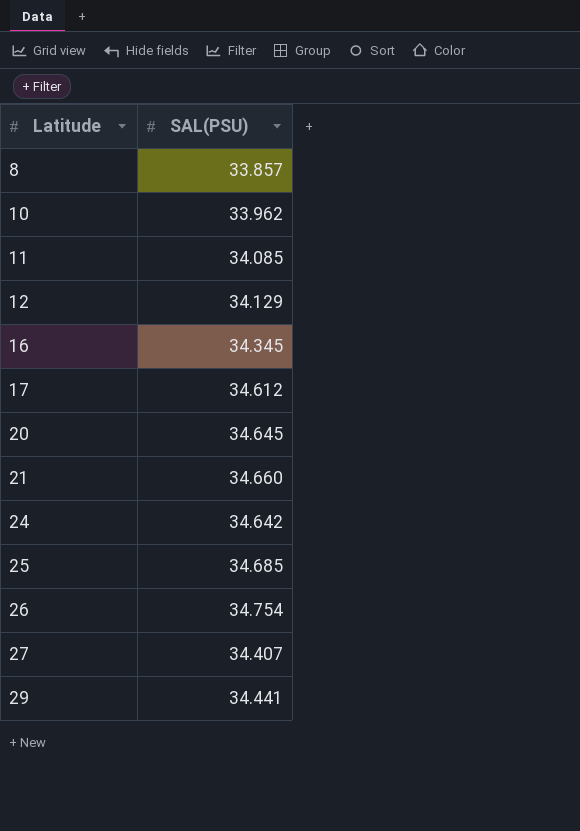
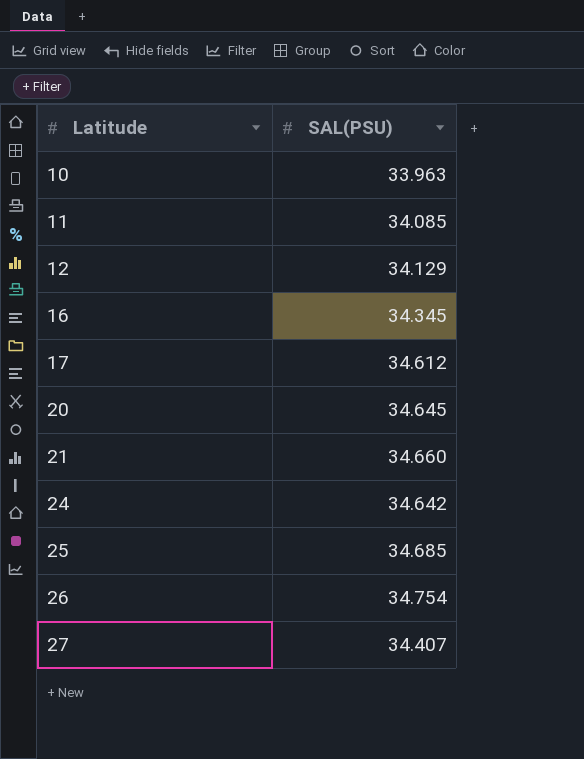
row 8: 33.857 -> none
row 29: 34.441 -> none
10 | SAL(PSU): 33.962 -> 33.963

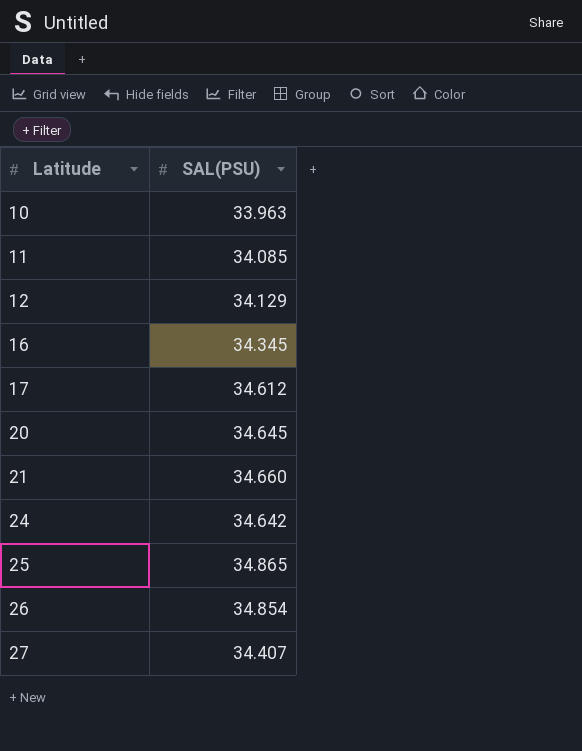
25 | SAL(PSU): 34.685 -> 34.865
26 | SAL(PSU): 34.754 -> 34.854

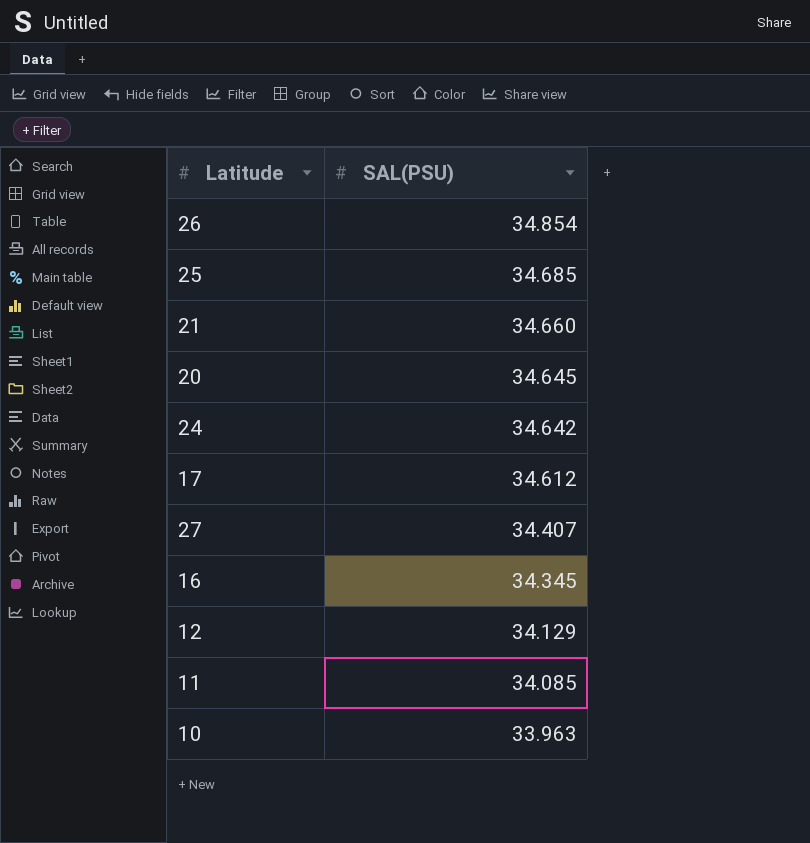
row order: Latitude ascending -> SAL(PSU) descending
25 | SAL(PSU): 34.865 -> 34.685

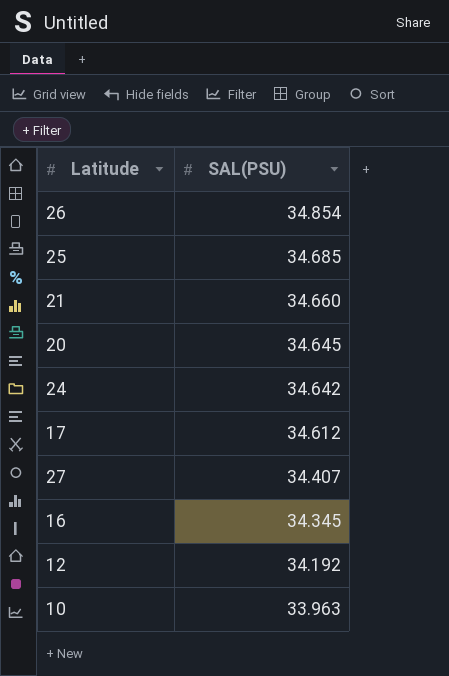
row 11: 34.085 -> none
12 | SAL(PSU): 34.129 -> 34.192

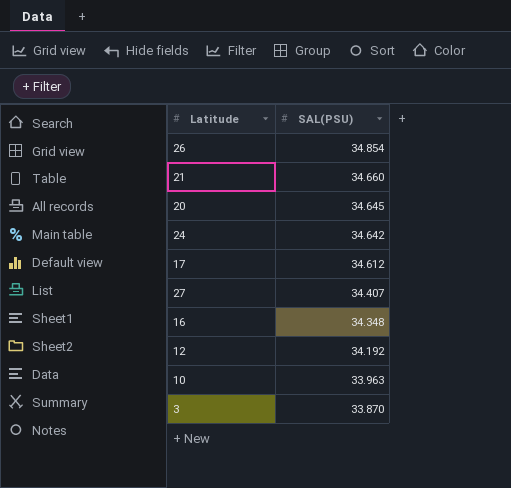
row 25: 34.685 -> none
16 | SAL(PSU): 34.345 -> 34.348
row 3: none -> 33.870

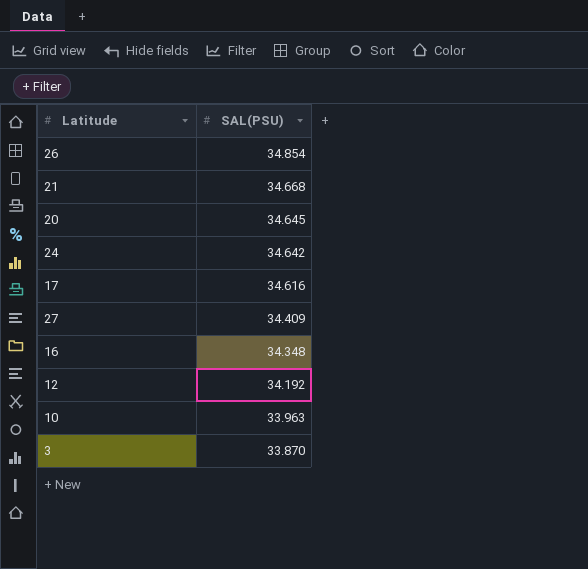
21 | SAL(PSU): 34.660 -> 34.668
17 | SAL(PSU): 34.612 -> 34.616
27 | SAL(PSU): 34.407 -> 34.409

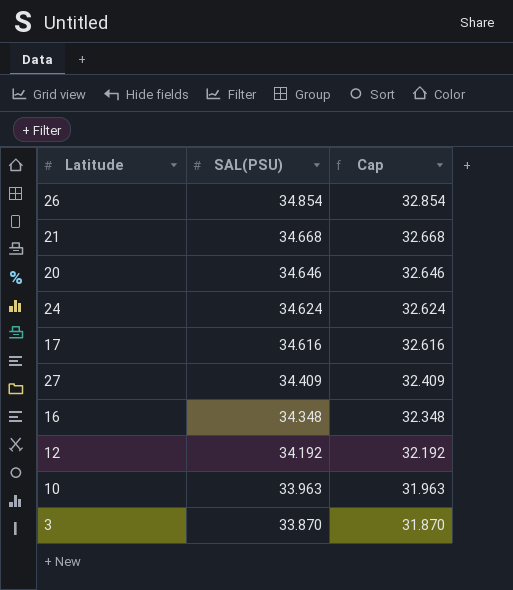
column Cap | formula: none -> [SAL(PSU)] - 2
20 | SAL(PSU): 34.645 -> 34.646
24 | SAL(PSU): 34.642 -> 34.624

